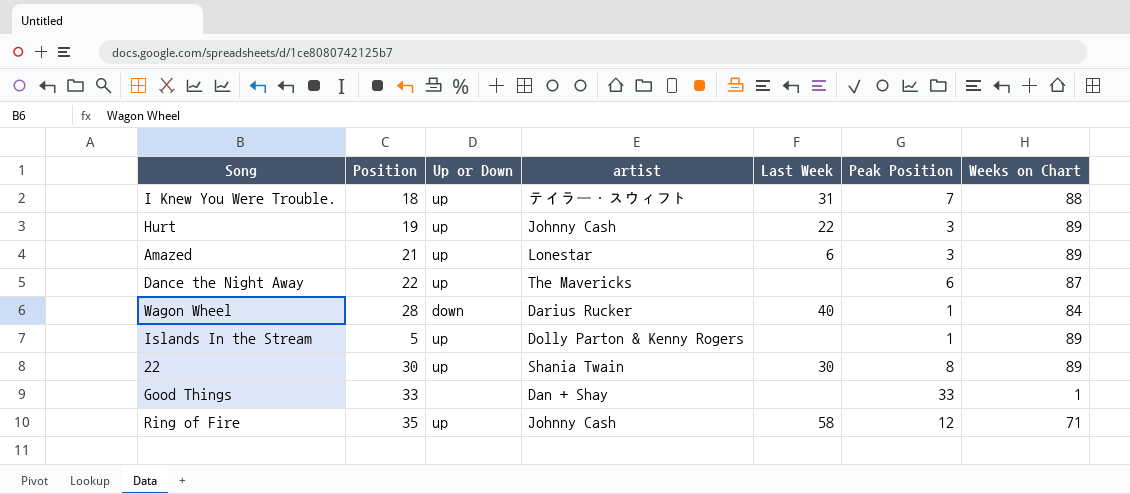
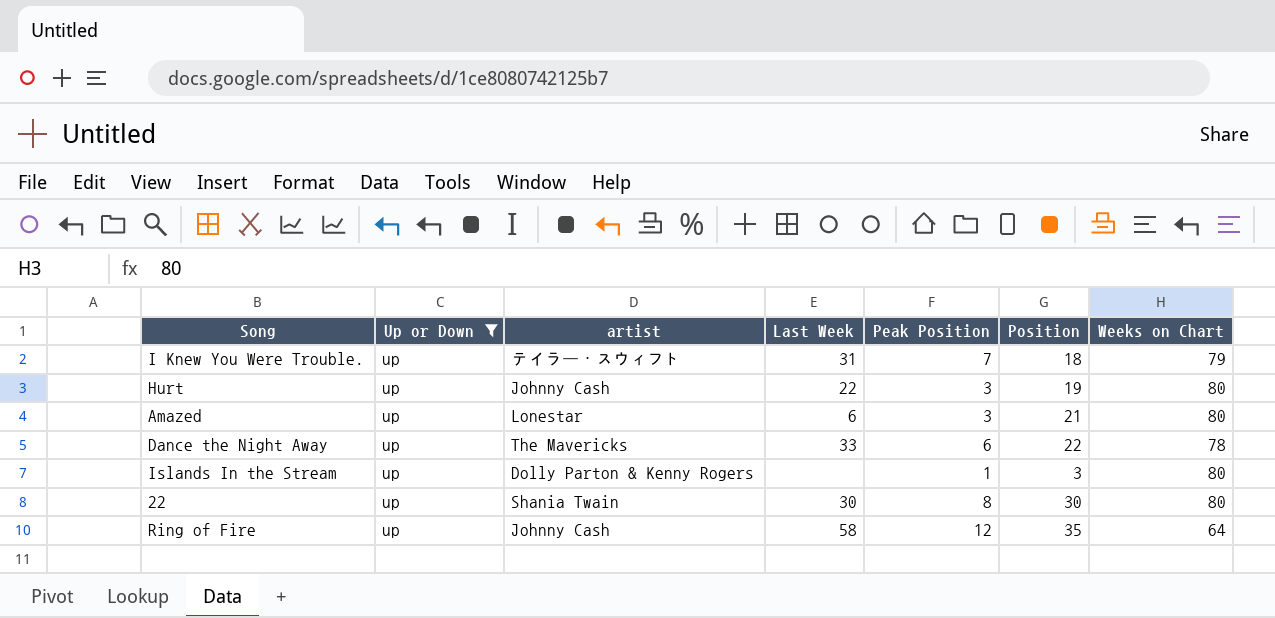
filter: none -> Up or Down = up
column Position | position: 2 -> 6
I Knew You Were Trouble. | Weeks on Chart: 88 -> 79
Hurt | Weeks on Chart: 89 -> 80
Amazed | Weeks on Chart: 89 -> 80
Dance the Night Away | Last Week: none -> 33
Dance the Night Away | Weeks on Chart: 87 -> 78
Islands In the Stream | Position: 5 -> 3
Islands In the Stream | Weeks on Chart: 89 -> 80
22 | Weeks on Chart: 89 -> 80
Ring of Fire | Weeks on Chart: 71 -> 64

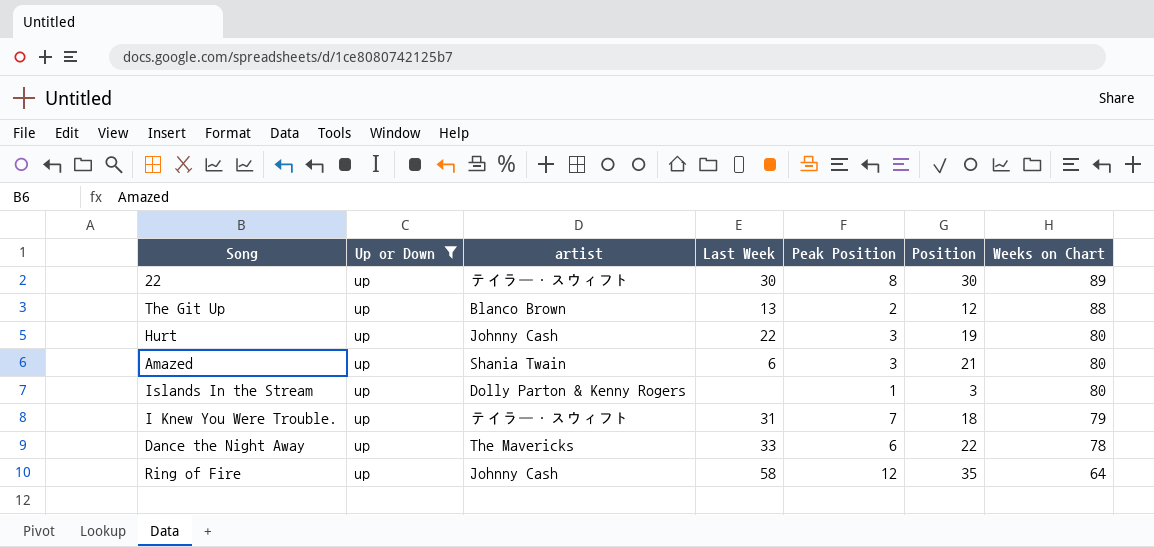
row order: none -> Weeks on Chart descending
22 | artist: Shania Twain -> テイラー・スウィフト
22 | Weeks on Chart: 80 -> 89
row The Git Up: none -> up | Blanco Brown | 13 | 2 | 12 | 88
Amazed | artist: Lonestar -> Shania Twain

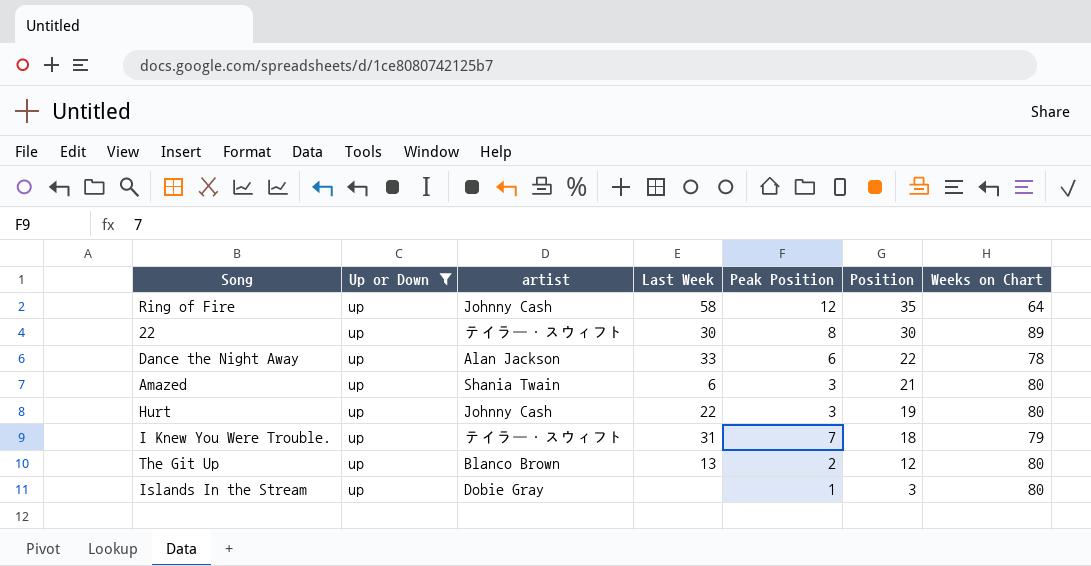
row order: Weeks on Chart descending -> Position descending
Dance the Night Away | artist: The Mavericks -> Alan Jackson
The Git Up | Weeks on Chart: 88 -> 80
Islands In the Stream | artist: Dolly Parton & Kenny Rogers -> Dobie Gray

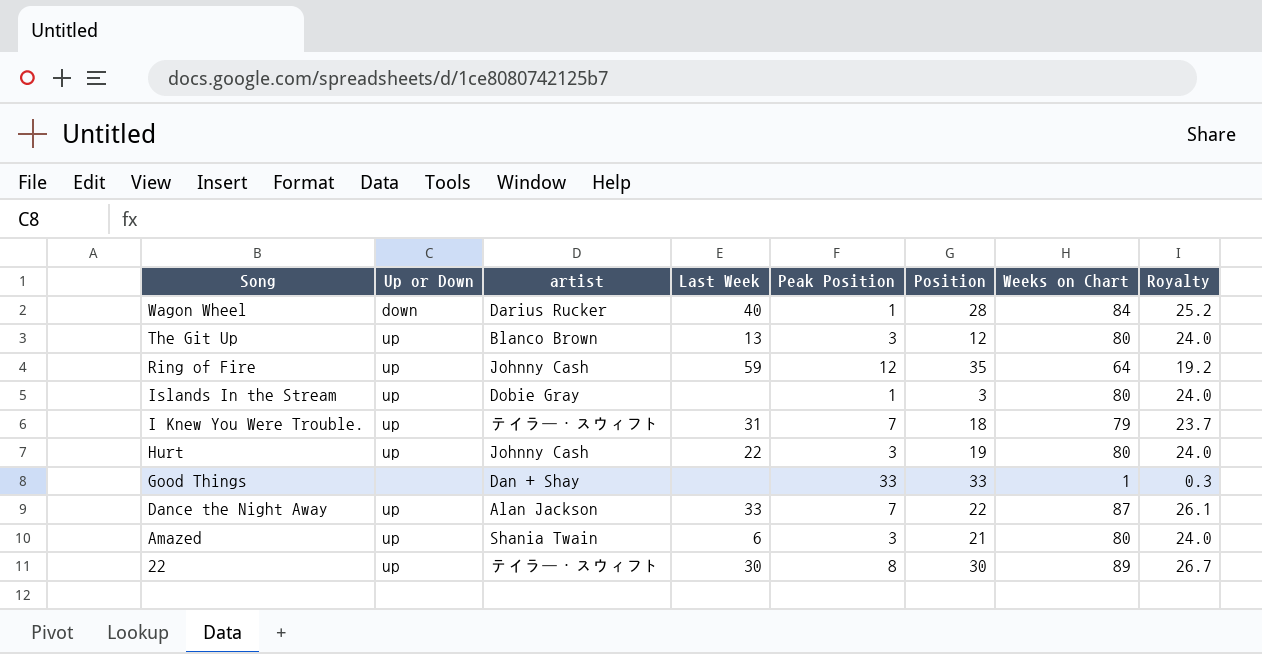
filter: Up or Down = up -> none
row order: Position descending -> Song descending
column Royalty | formula: none -> [Weeks on Chart] * 0.3
The Git Up | Peak Position: 2 -> 3
Ring of Fire | Last Week: 58 -> 59
Dance the Night Away | Peak Position: 6 -> 7
Dance the Night Away | Weeks on Chart: 78 -> 87

